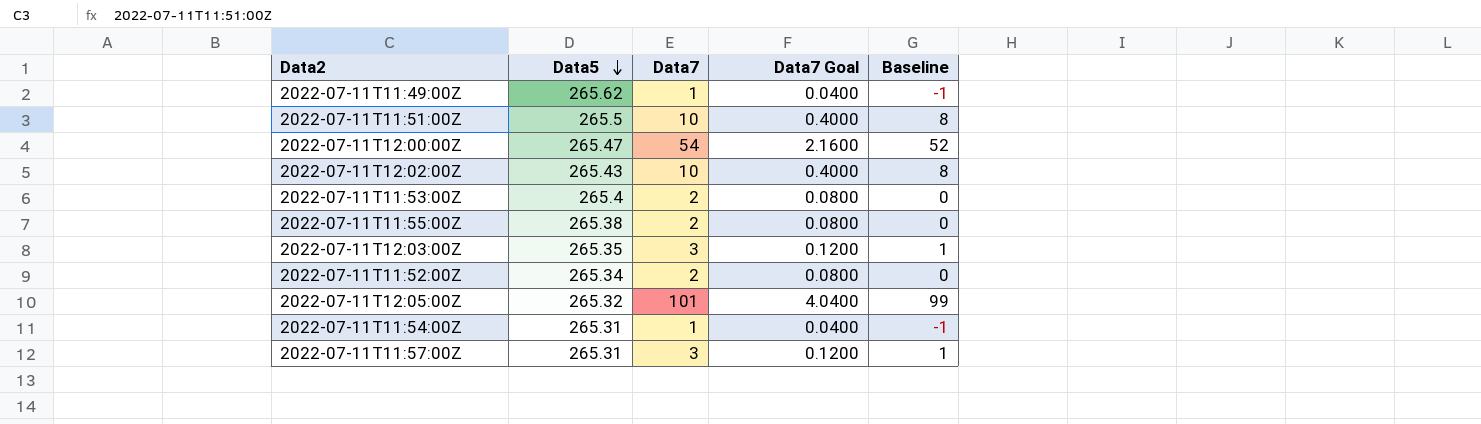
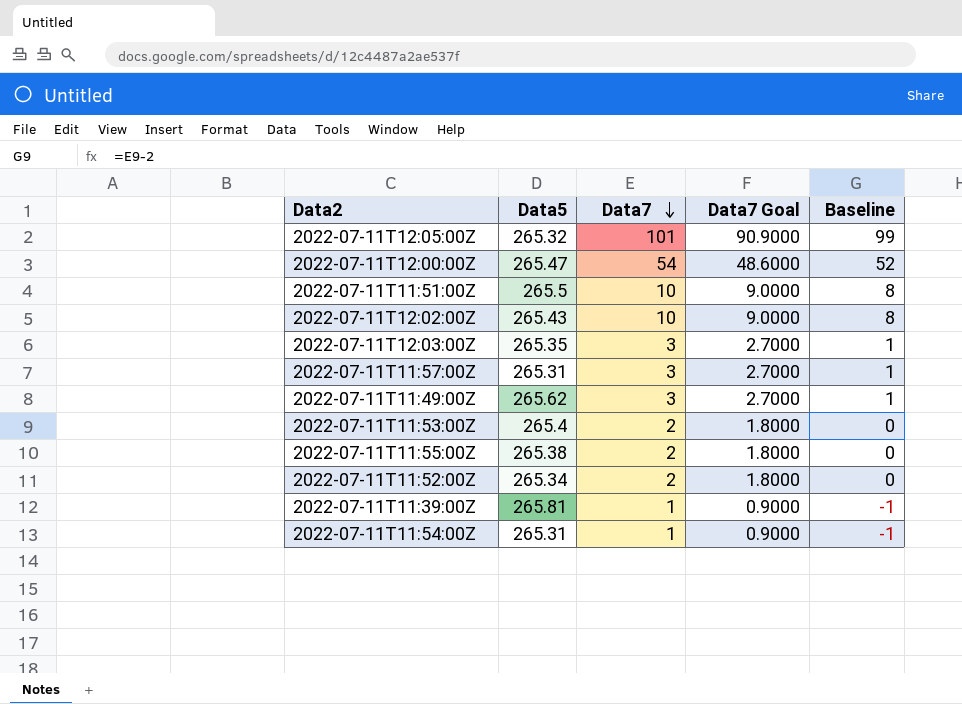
row order: Data5 descending -> Data7 descending
column Data7 Goal | formula: [Data7] * 0.04 -> [Data7] * 0.9
2022-07-11T11:49:00Z | Data7: 1 -> 3
2022-07-11T11:49:00Z | Baseline: -1 -> 1
row 2022-07-11T11:39:00Z: none -> 265.81 | 1 | 0.9000 | -1

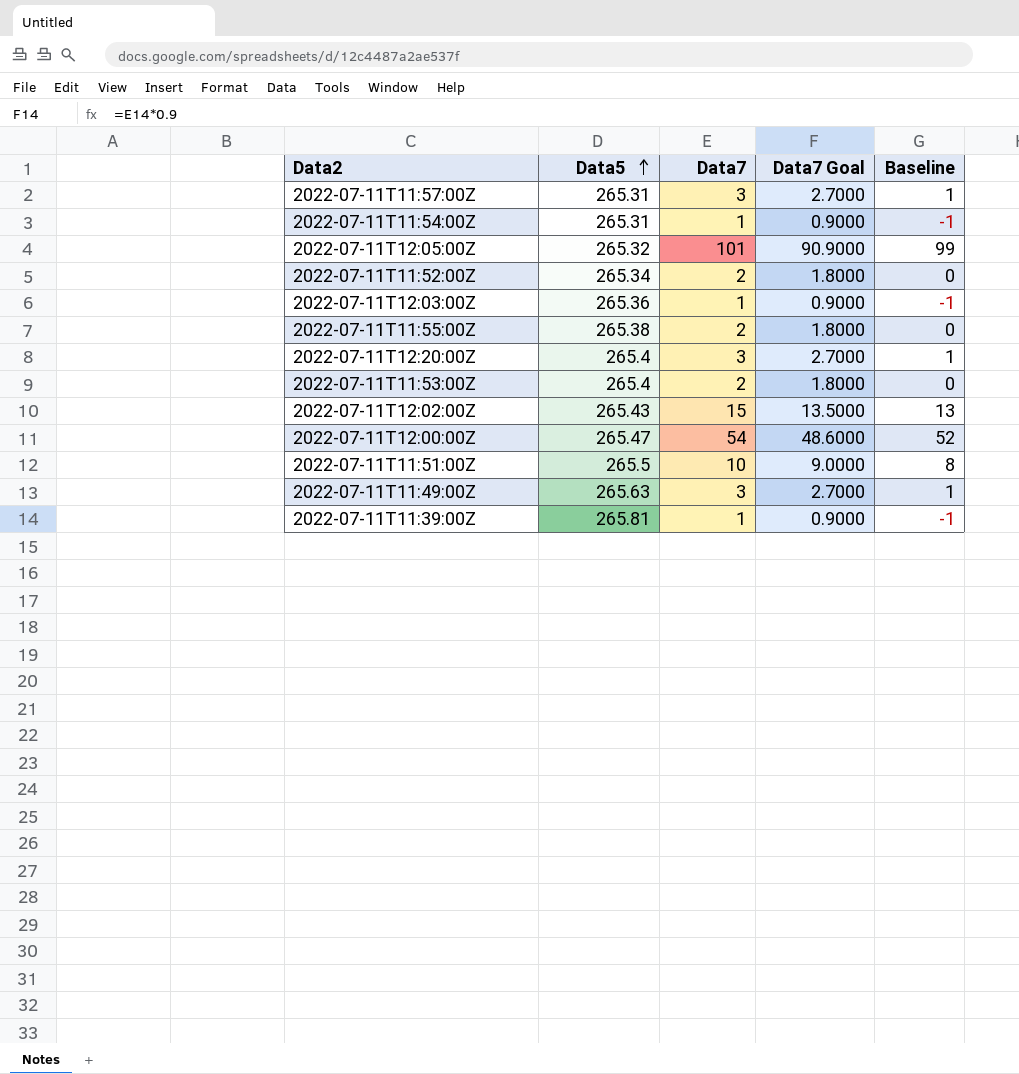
row order: Data7 descending -> Data5 ascending
2022-07-11T12:03:00Z | Data5: 265.35 -> 265.36
2022-07-11T12:03:00Z | Data7: 3 -> 1
2022-07-11T12:03:00Z | Data7 Goal: 2.7000 -> 0.9000
2022-07-11T12:03:00Z | Baseline: 1 -> -1
row 2022-07-11T12:20:00Z: none -> 265.4 | 3 | 2.7000 | 1
2022-07-11T12:02:00Z | Data7: 10 -> 15
2022-07-11T12:02:00Z | Data7 Goal: 9.0000 -> 13.5000
2022-07-11T12:02:00Z | Baseline: 8 -> 13
2022-07-11T11:49:00Z | Data5: 265.62 -> 265.63

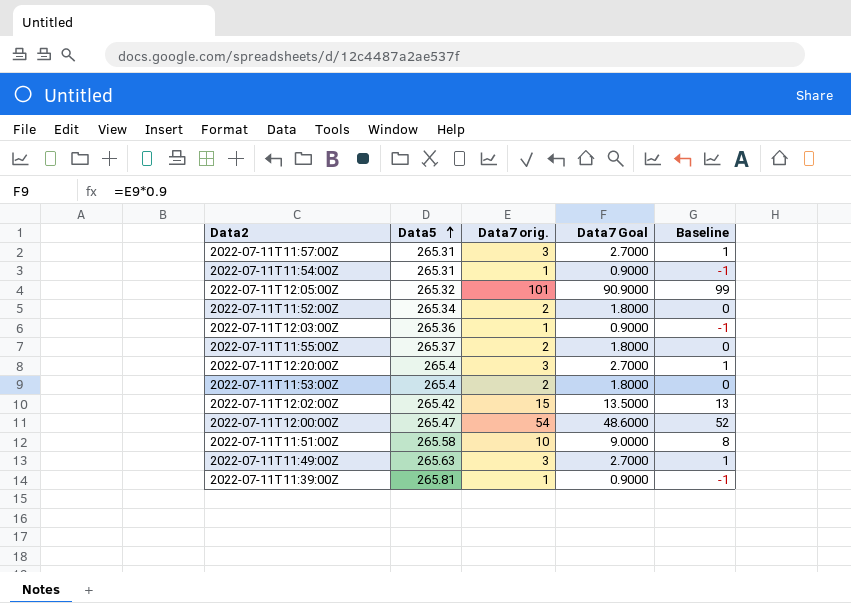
column name: Data7 -> Data7 orig.
2022-07-11T11:55:00Z | Data5: 265.38 -> 265.37
2022-07-11T12:02:00Z | Data5: 265.43 -> 265.42
2022-07-11T11:51:00Z | Data5: 265.5 -> 265.58

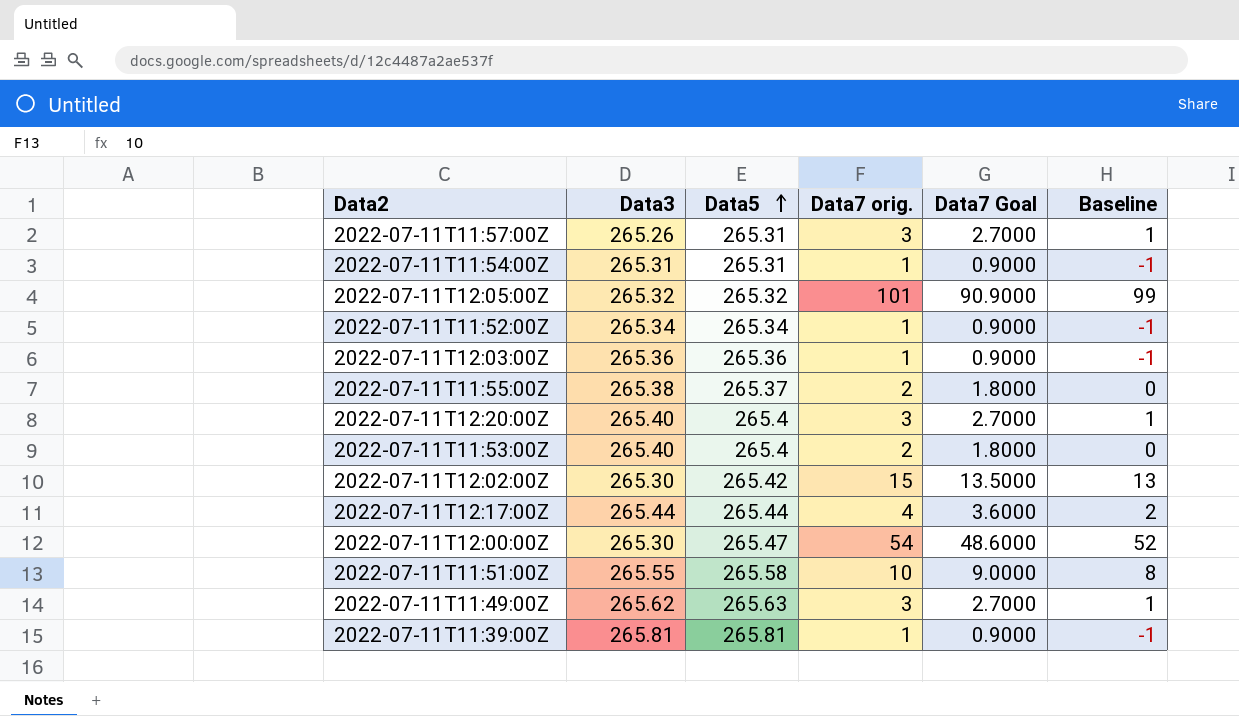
column Data3 | position: none -> 2
2022-07-11T11:52:00Z | Data7 orig.: 2 -> 1
2022-07-11T11:52:00Z | Data7 Goal: 1.8000 -> 0.9000
2022-07-11T11:52:00Z | Baseline: 0 -> -1
row 2022-07-11T12:17:00Z: none -> 265.44 | 265.44 | 4 | 3.6000 | 2

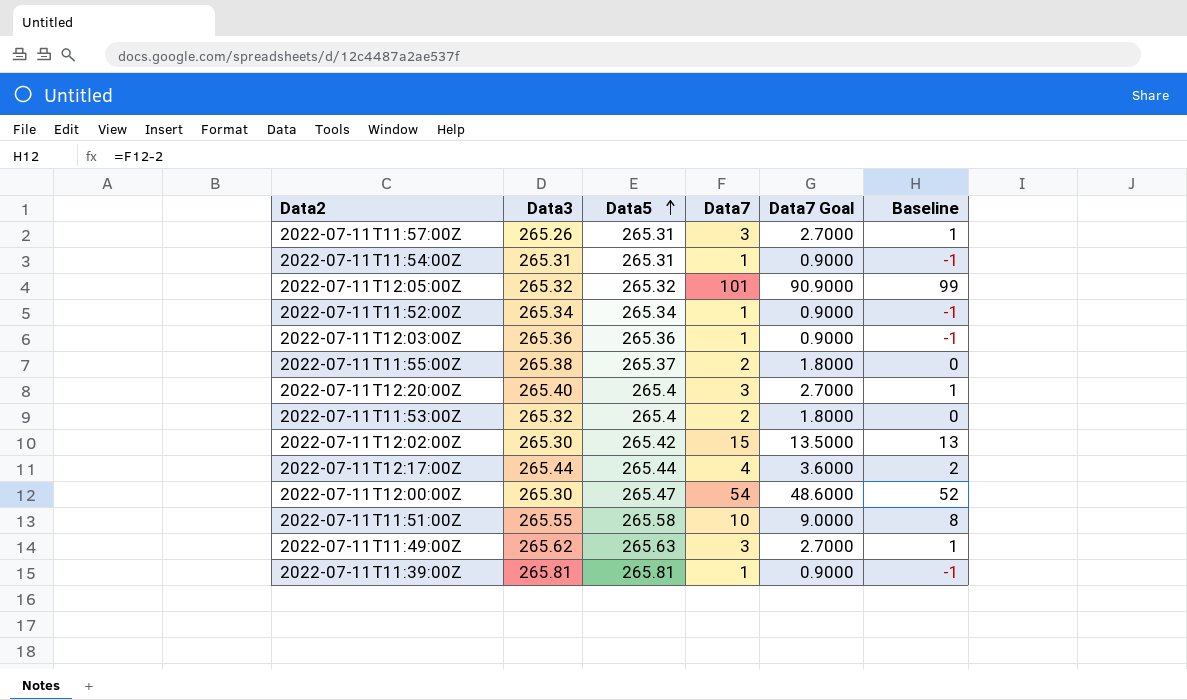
column name: Data7 orig. -> Data7
2022-07-11T11:53:00Z | Data3: 265.40 -> 265.32

